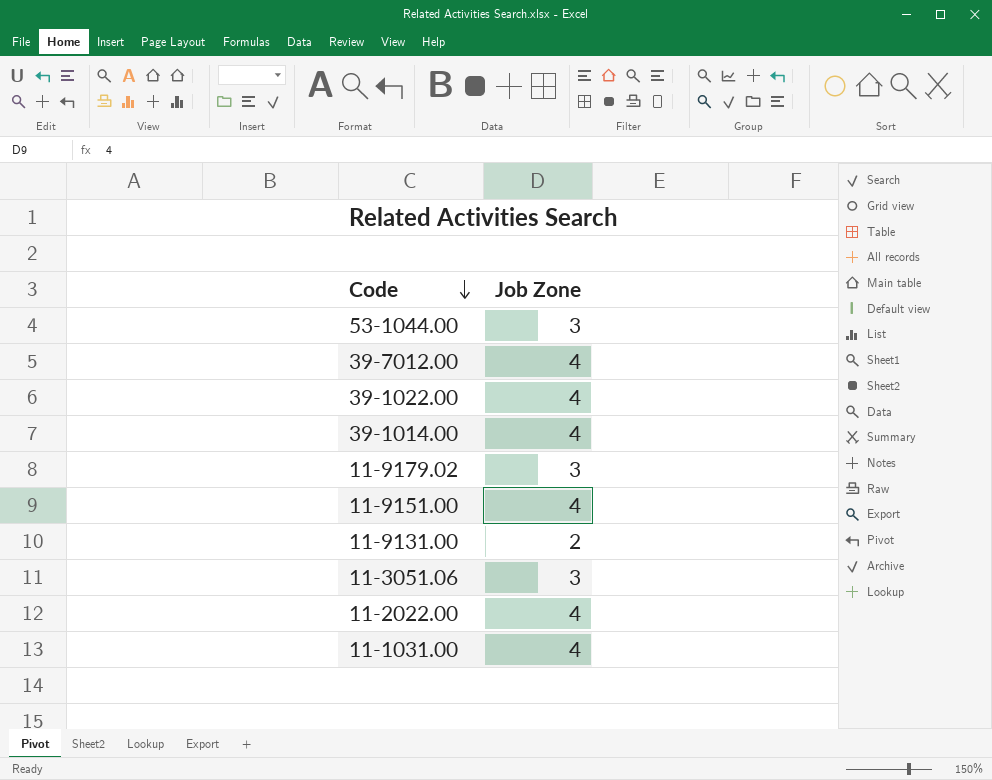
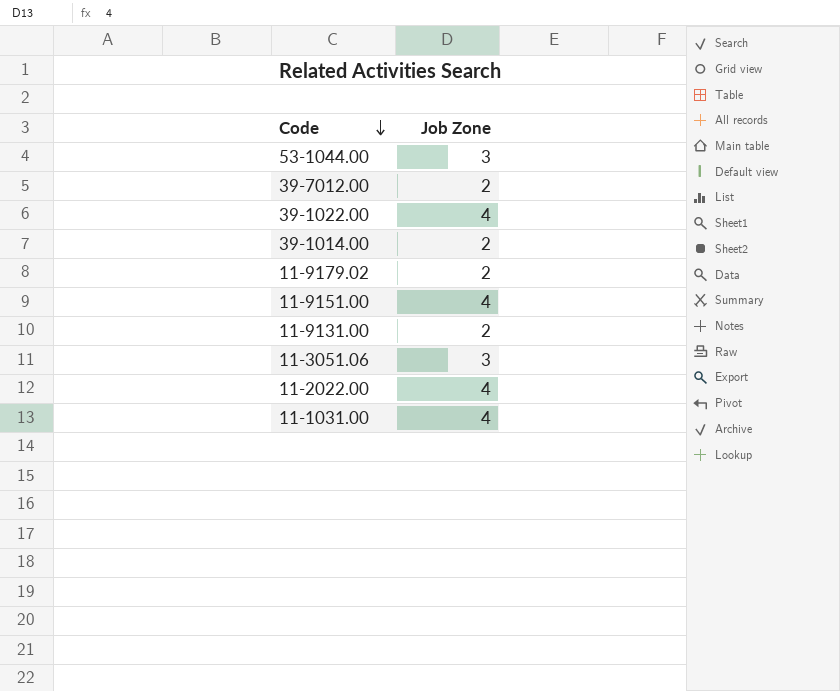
39-7012.00 | Job Zone: 4 -> 2
39-1014.00 | Job Zone: 4 -> 2
11-9179.02 | Job Zone: 3 -> 2

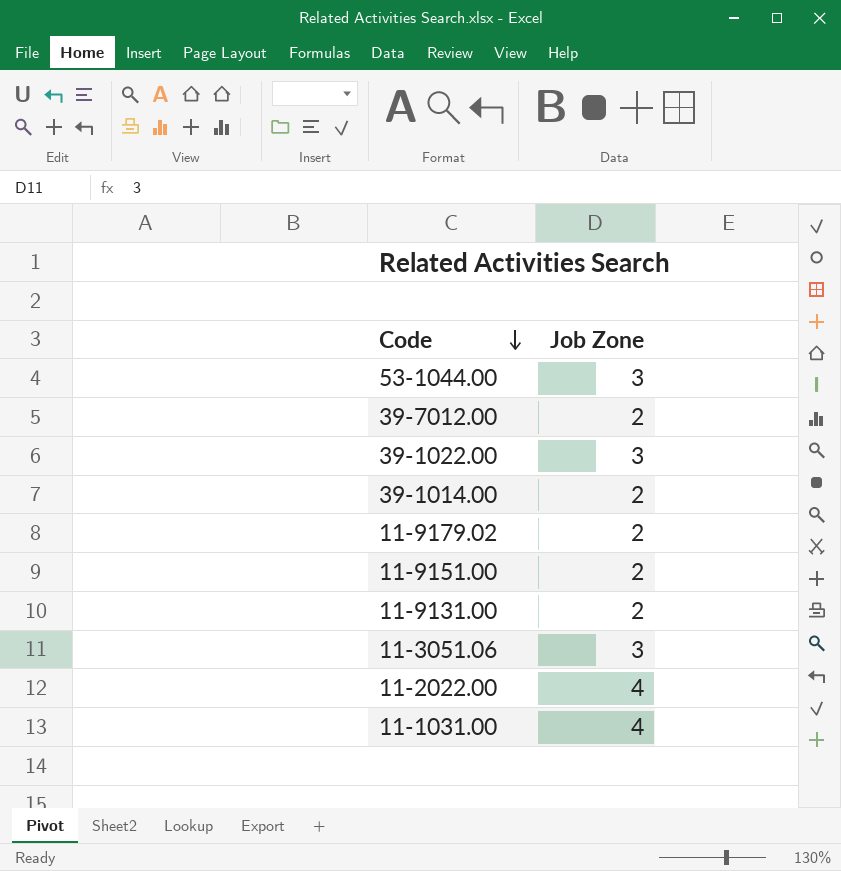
39-1022.00 | Job Zone: 4 -> 3
11-9151.00 | Job Zone: 4 -> 2

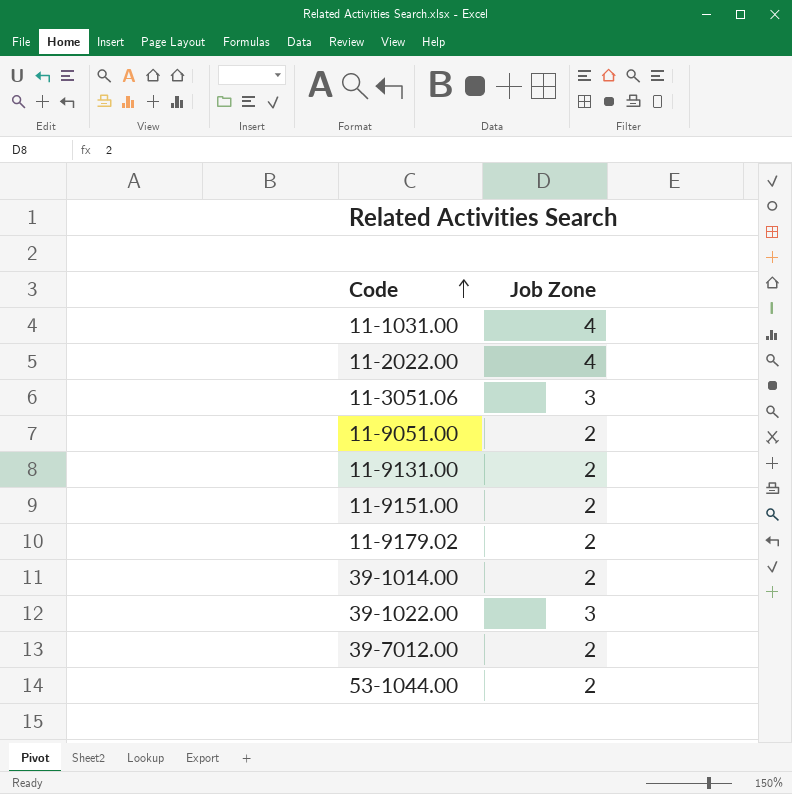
row order: Code descending -> Code ascending
row 11-9051.00: none -> 2
53-1044.00 | Job Zone: 3 -> 2

